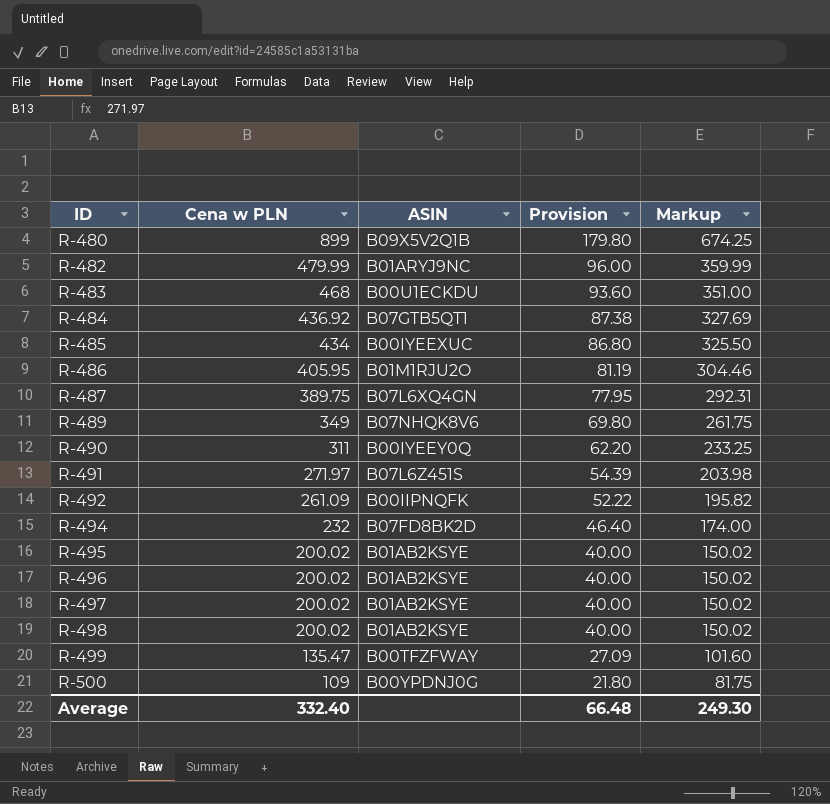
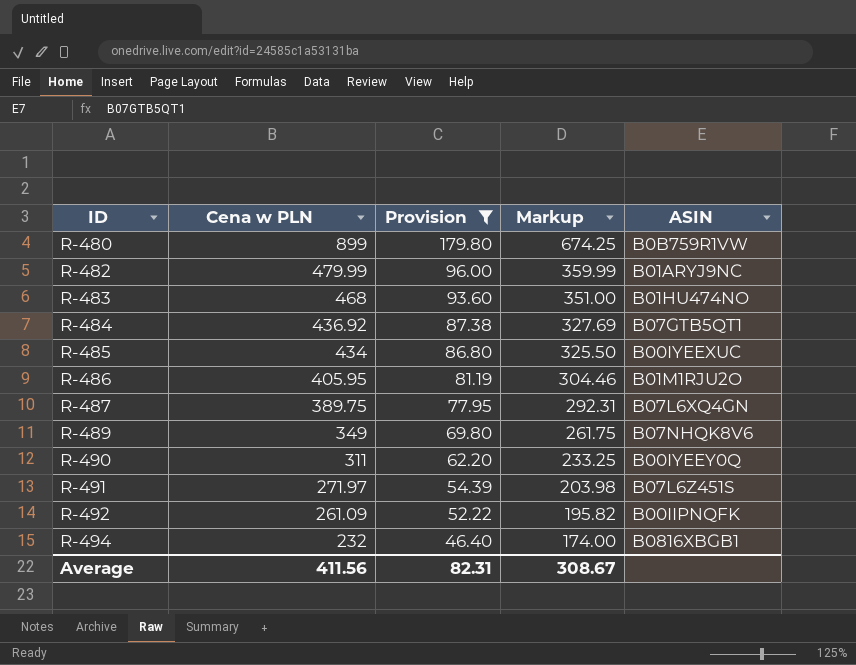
filter: none -> Provision >= 46.40
column ASIN | position: 3 -> 5
R-480 | ASIN: B09X5V2Q1B -> B0B759R1VW
R-483 | ASIN: B00U1ECKDU -> B01HU474NO
R-494 | ASIN: B07FD8BK2D -> B0816XBGB1
Average | Cena w PLN: 332.40 -> 411.56
Average | Provision: 66.48 -> 82.31
Average | Markup: 249.30 -> 308.67

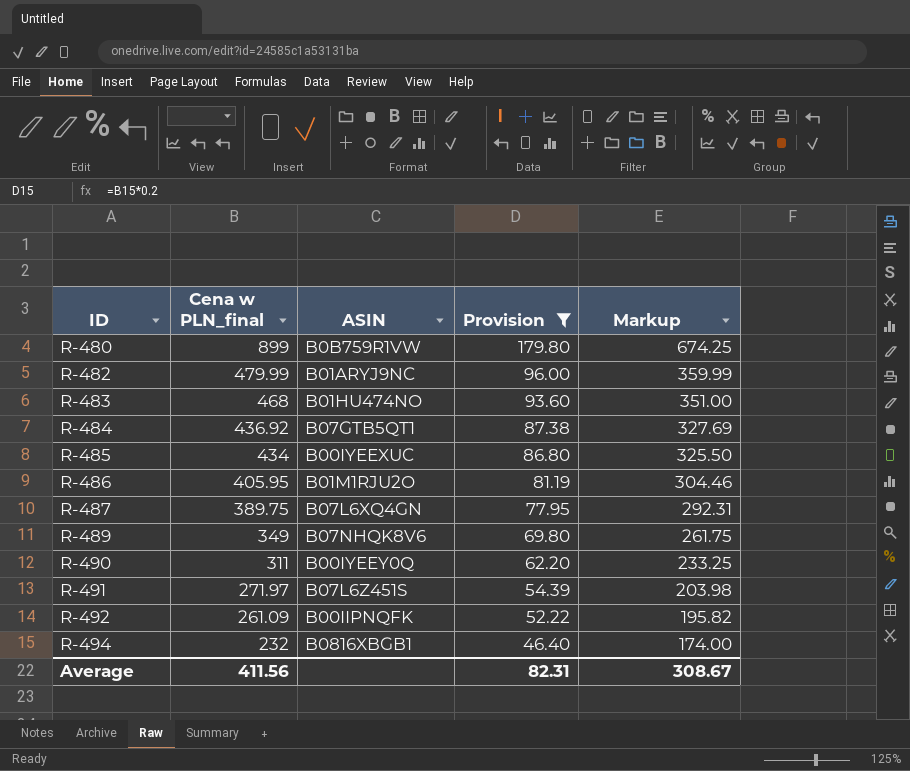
column name: Cena w PLN -> Cena w PLN_final
column ASIN | position: 5 -> 3

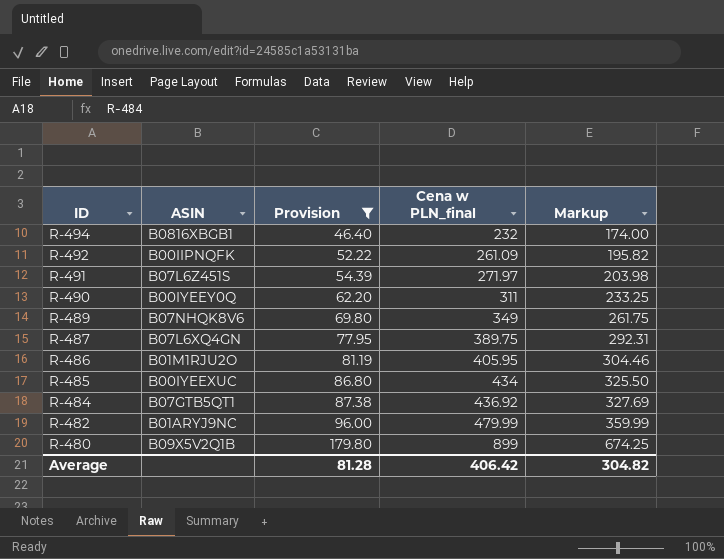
row order: ID ascending -> ID descending
column Cena w PLN_final | position: 2 -> 4
row R-483: 468 | B01HU474NO | 93.60 | 351.00 -> none
R-480 | ASIN: B0B759R1VW -> B09X5V2Q1B
Average | Provision: 82.31 -> 81.28
Average | Cena w PLN_final: 411.56 -> 406.42
Average | Markup: 308.67 -> 304.82

